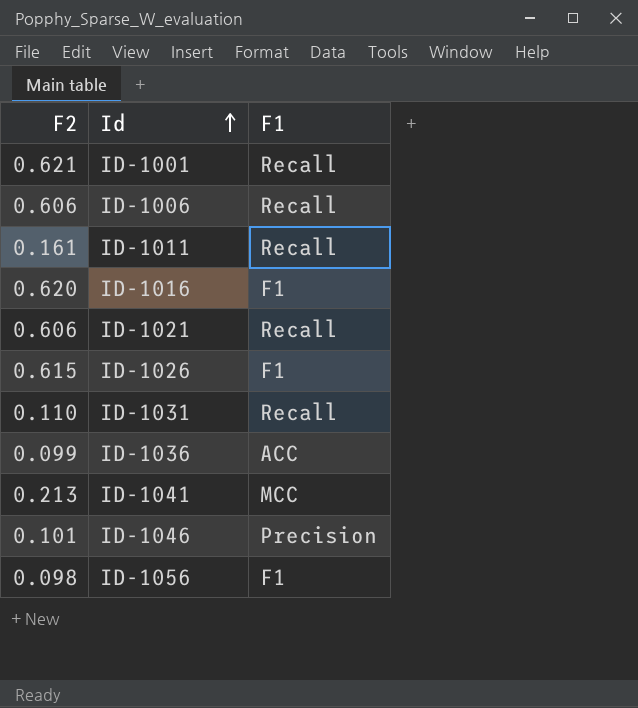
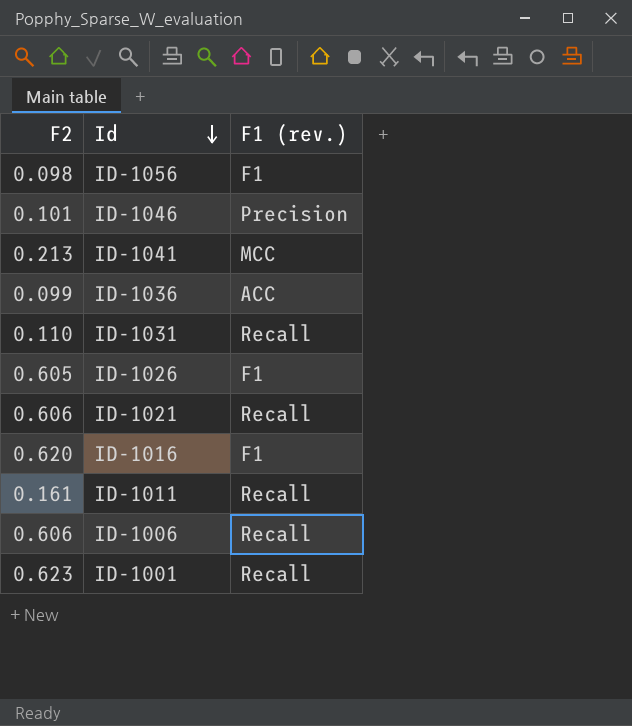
row order: Id ascending -> Id descending
column name: F1 -> F1 (rev.)
ID-1026 | F2: 0.615 -> 0.605
ID-1001 | F2: 0.621 -> 0.623

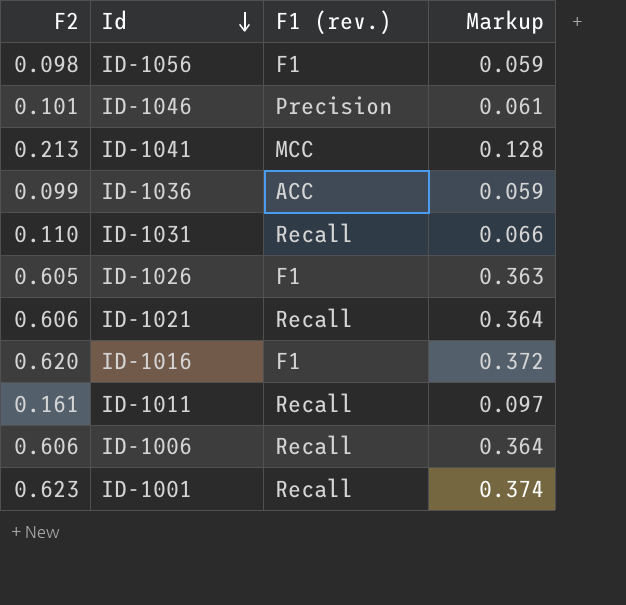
column Markup | formula: none -> [F2] * 0.6

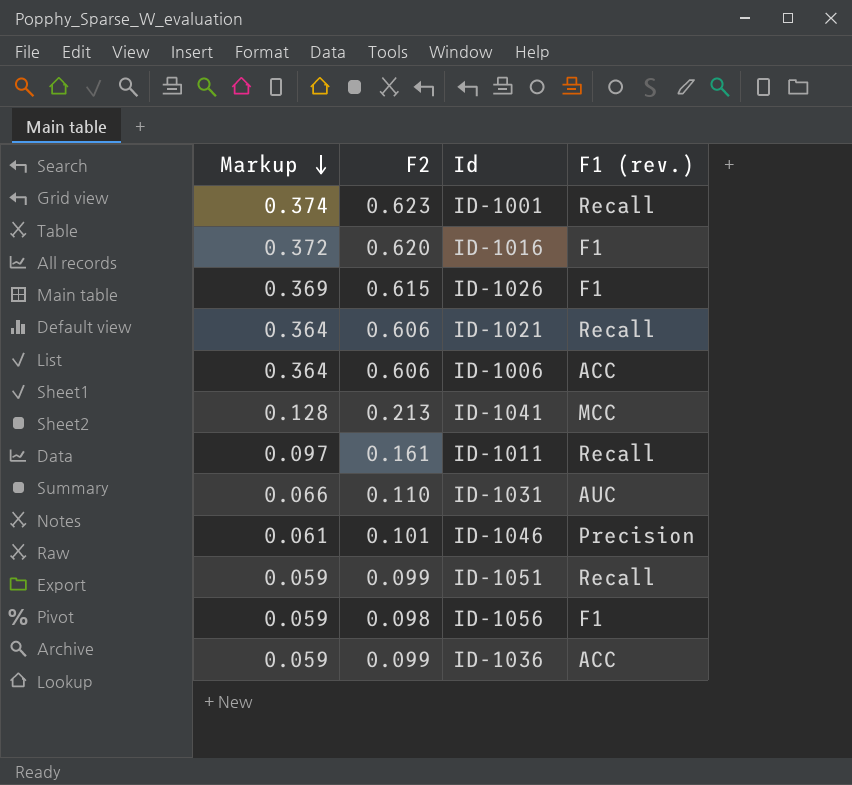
row order: Id descending -> Markup descending
column Markup | position: 4 -> 1
ID-1026 | Markup: 0.363 -> 0.369
ID-1026 | F2: 0.605 -> 0.615
ID-1006 | F1 (rev.): Recall -> ACC
ID-1031 | F1 (rev.): Recall -> AUC
row ID-1051: none -> 0.059 | 0.099 | Recall

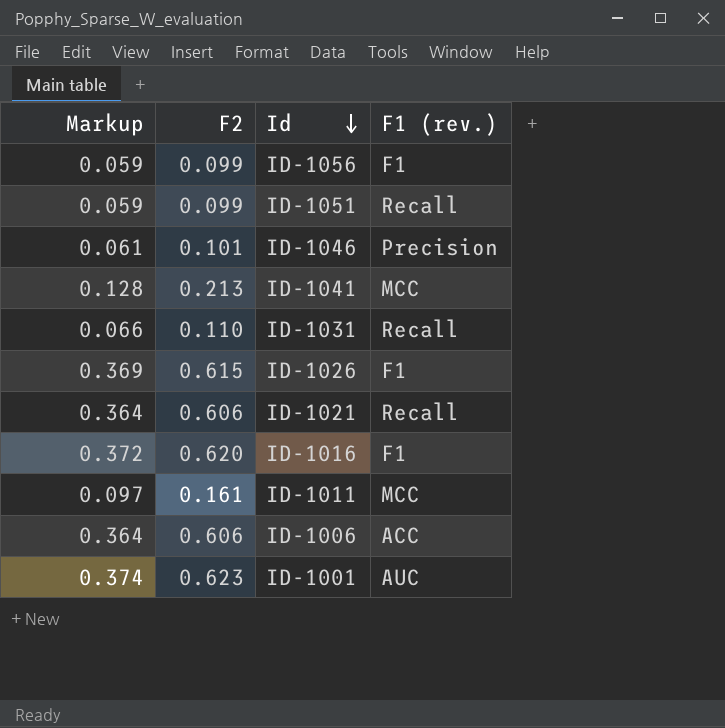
row order: Markup descending -> Id descending
row ID-1036: 0.059 | 0.099 | ACC -> none
ID-1056 | F2: 0.098 -> 0.099
ID-1031 | F1 (rev.): AUC -> Recall
ID-1011 | F1 (rev.): Recall -> MCC
ID-1001 | F1 (rev.): Recall -> AUC

